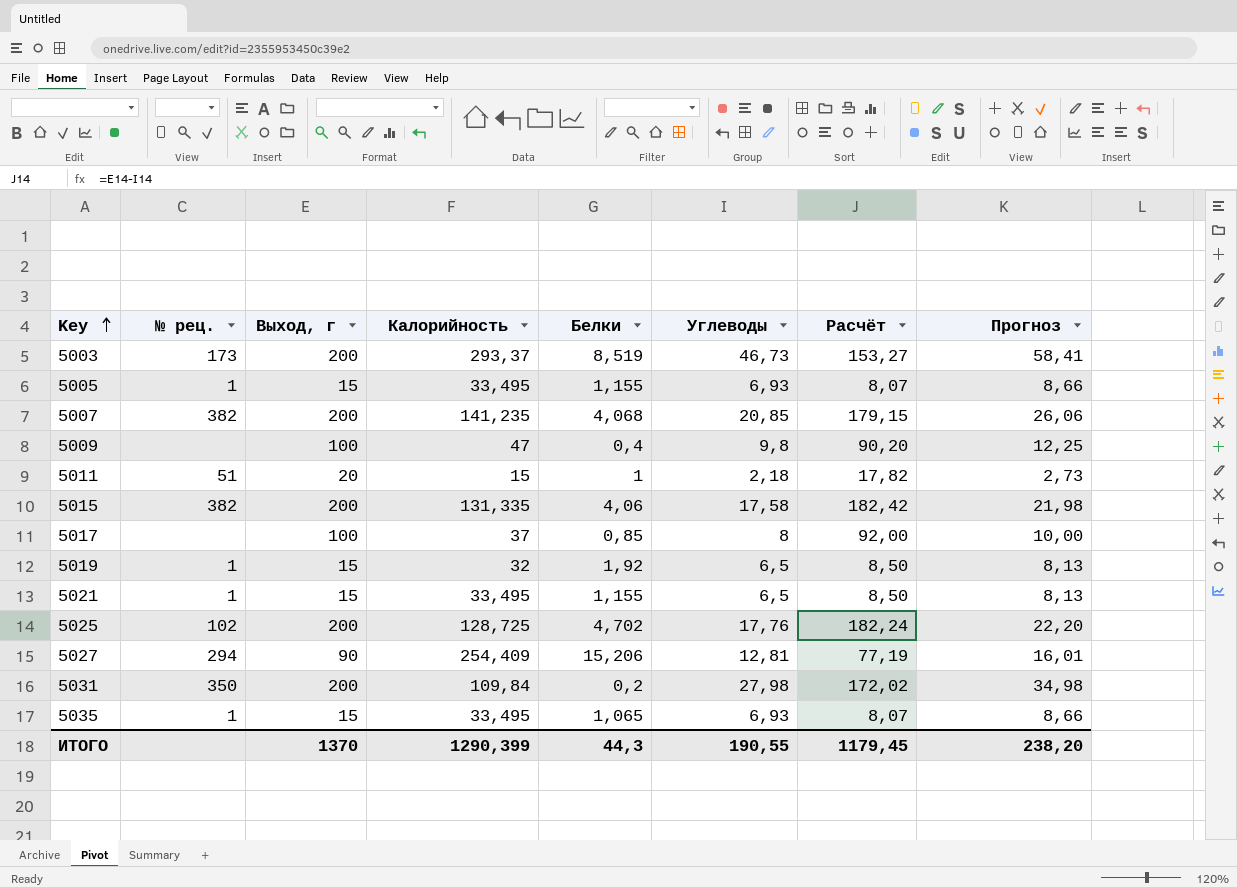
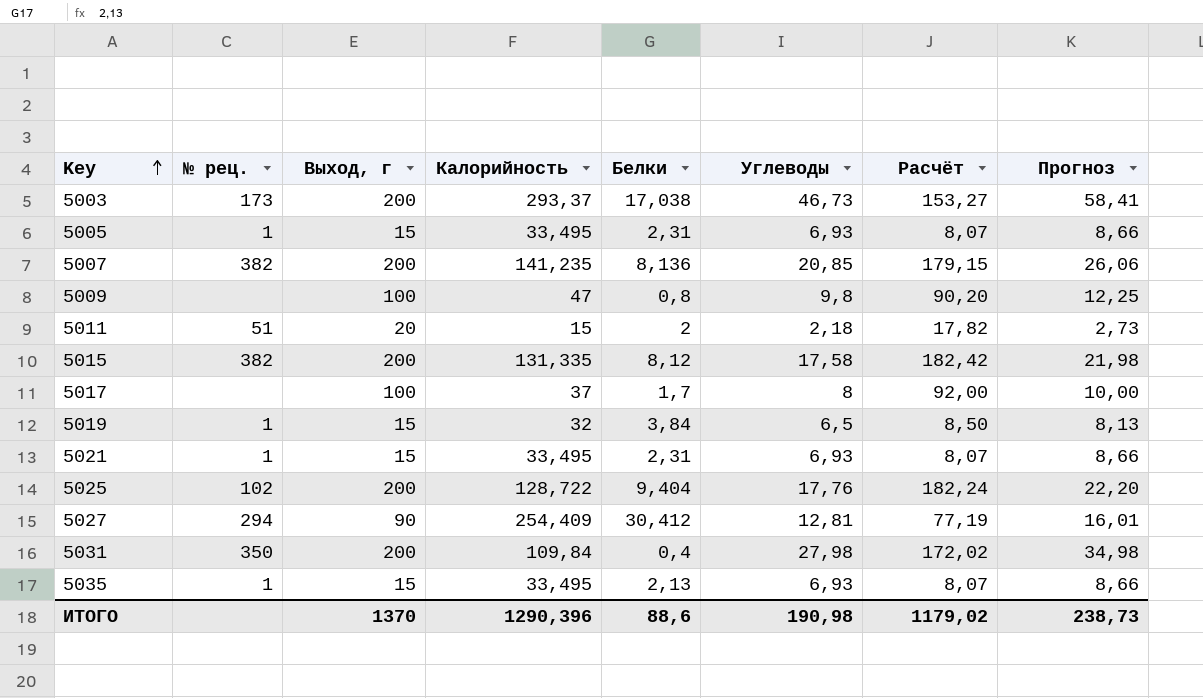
5003 | Белки: 8,519 -> 17,038
5005 | Белки: 1,155 -> 2,31
5007 | Белки: 4,068 -> 8,136
5009 | Белки: 0,4 -> 0,8
5011 | Белки: 1 -> 2
5015 | Белки: 4,06 -> 8,12
5017 | Белки: 0,85 -> 1,7
5019 | Белки: 1,92 -> 3,84
5021 | Белки: 1,155 -> 2,31
5021 | Углеводы: 6,5 -> 6,93
5021 | Расчёт: 8,50 -> 8,07
5021 | Прогноз: 8,13 -> 8,66
5025 | Калорийность: 128,725 -> 128,722
5025 | Белки: 4,702 -> 9,404
5027 | Белки: 15,206 -> 30,412
5031 | Белки: 0,2 -> 0,4
5035 | Белки: 1,065 -> 2,13
ИТОГО | Калорийность: 1290,399 -> 1290,396
ИТОГО | Белки: 44,3 -> 88,6
ИТОГО | Углеводы: 190,55 -> 190,98
ИТОГО | Расчёт: 1179,45 -> 1179,02
ИТОГО | Прогноз: 238,20 -> 238,73

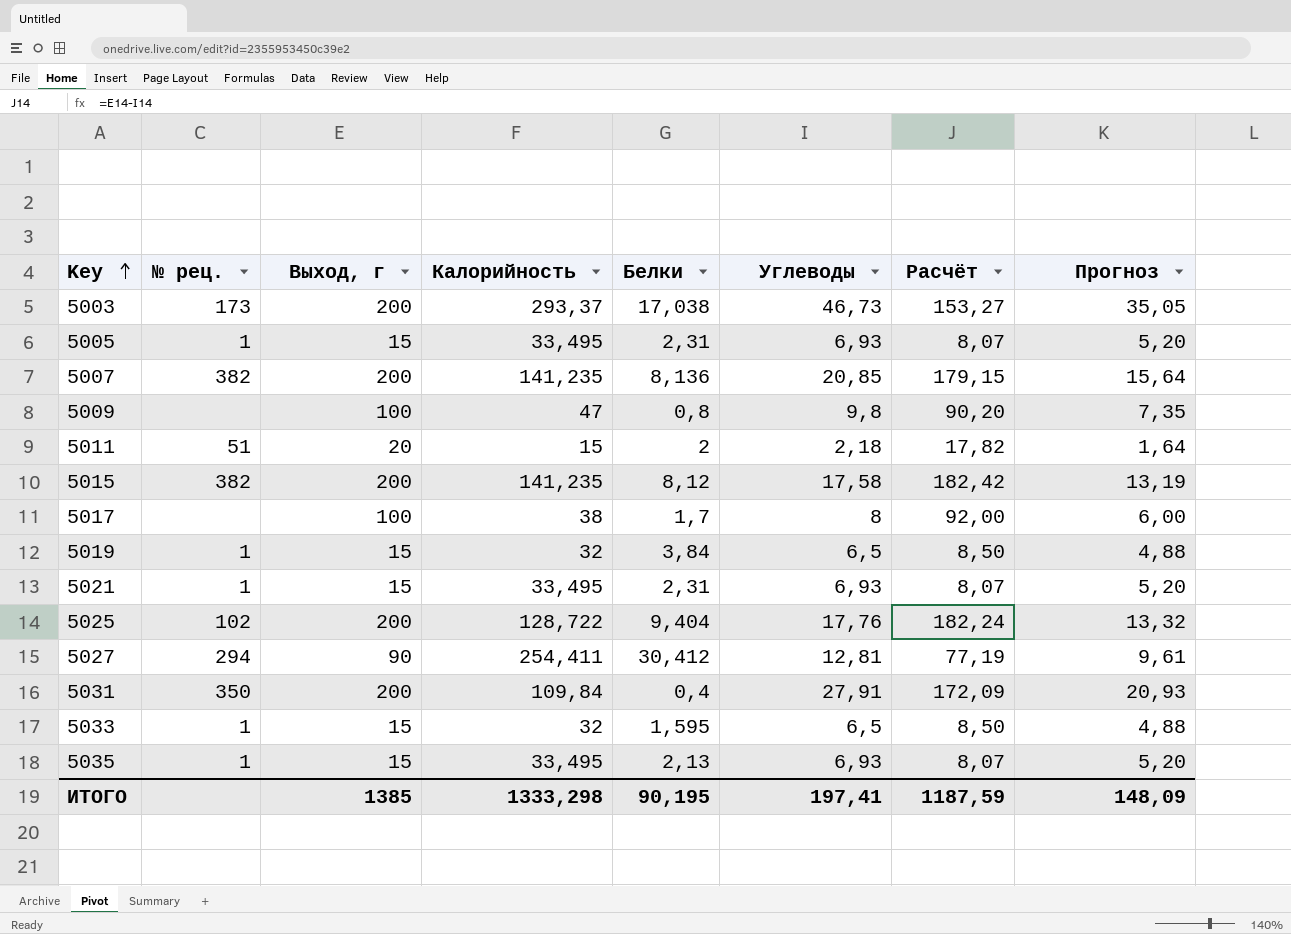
column Прогноз | formula: [Углеводы] * 1,25 -> [Углеводы] * 0,75
5015 | Калорийность: 131,335 -> 141,235
5017 | Калорийность: 37 -> 38
5027 | Калорийность: 254,409 -> 254,411
5031 | Углеводы: 27,98 -> 27,91
5031 | Расчёт: 172,02 -> 172,09
row 5033: none -> 1 | 15 | 32 | 1,595 | 6,5 | 8,50 | 4,88
ИТОГО | Выход, г: 1370 -> 1385
ИТОГО | Калорийность: 1290,396 -> 1333,298
ИТОГО | Белки: 88,6 -> 90,195
ИТОГО | Углеводы: 190,98 -> 197,41
ИТОГО | Расчёт: 1179,02 -> 1187,59
ИТОГО | Прогноз: 238,73 -> 148,09

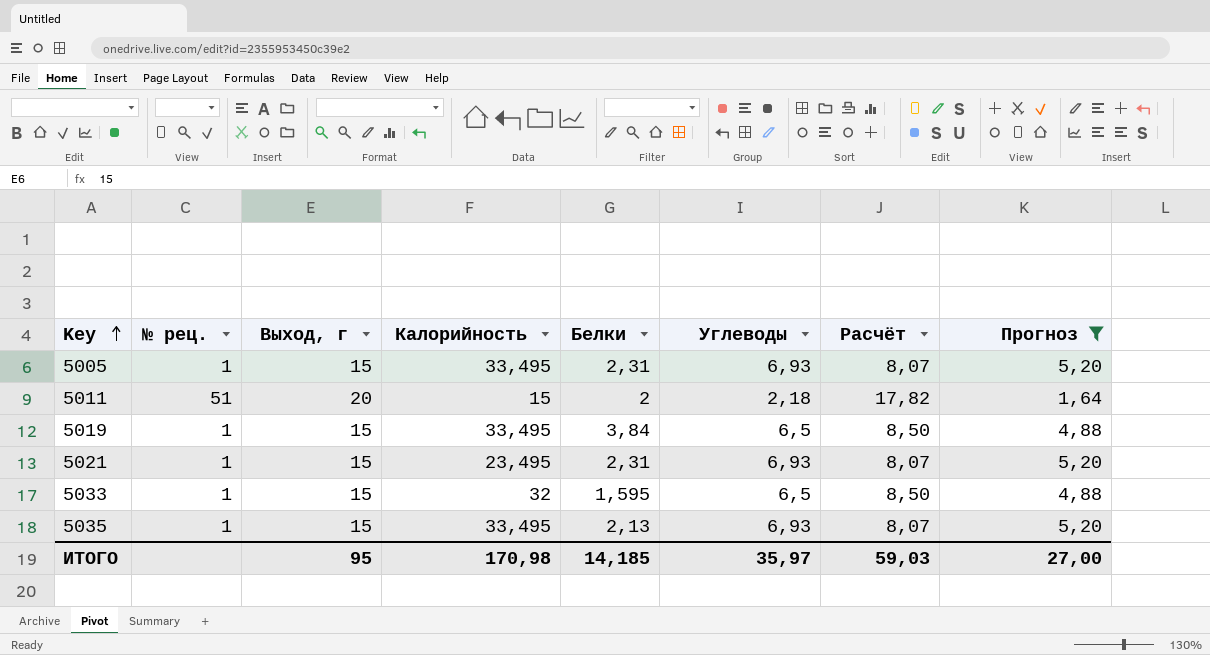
filter: none -> Прогноз <= 5,20
5019 | Калорийность: 32 -> 33,495
5021 | Калорийность: 33,495 -> 23,495
ИТОГО | Выход, г: 1385 -> 95
ИТОГО | Калорийность: 1333,298 -> 170,98
ИТОГО | Белки: 90,195 -> 14,185
ИТОГО | Углеводы: 197,41 -> 35,97
ИТОГО | Расчёт: 1187,59 -> 59,03
ИТОГО | Прогноз: 148,09 -> 27,00

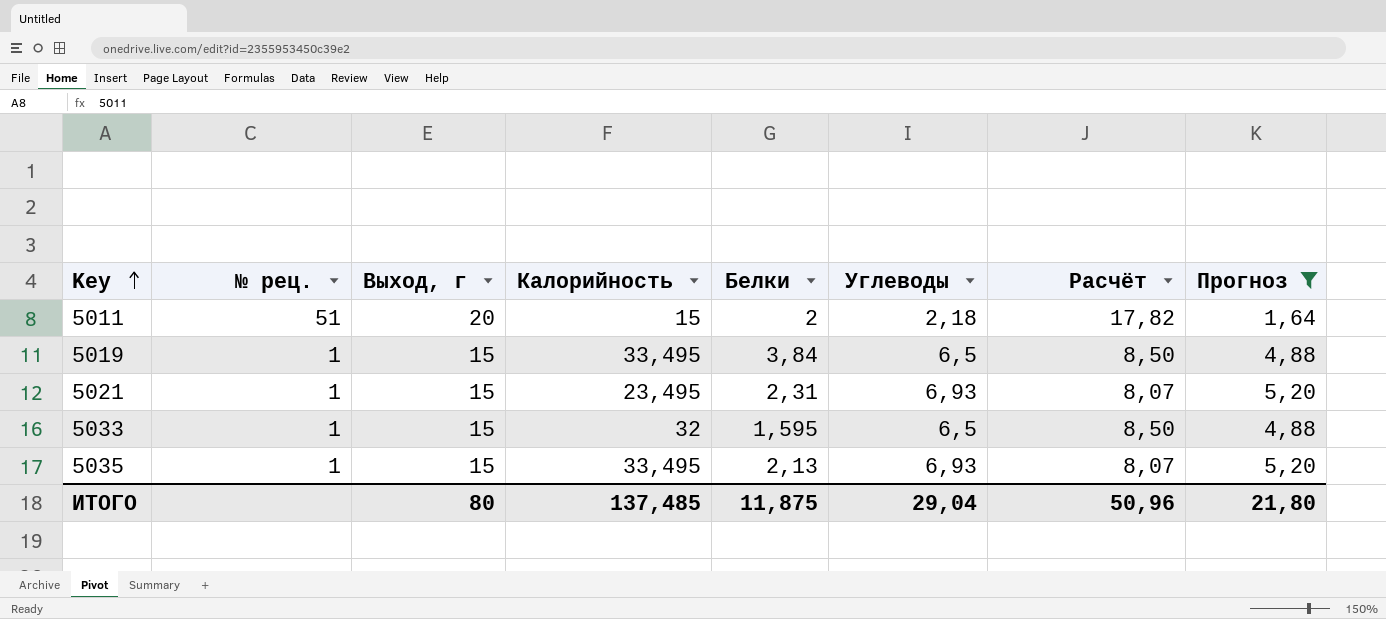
row 5005: 1 | 15 | 33,495 | 2,31 | 6,93 | 8,07 | 5,20 -> none
ИТОГО | Выход, г: 95 -> 80
ИТОГО | Калорийность: 170,98 -> 137,485
ИТОГО | Белки: 14,185 -> 11,875
ИТОГО | Углеводы: 35,97 -> 29,04
ИТОГО | Расчёт: 59,03 -> 50,96
ИТОГО | Прогноз: 27,00 -> 21,80

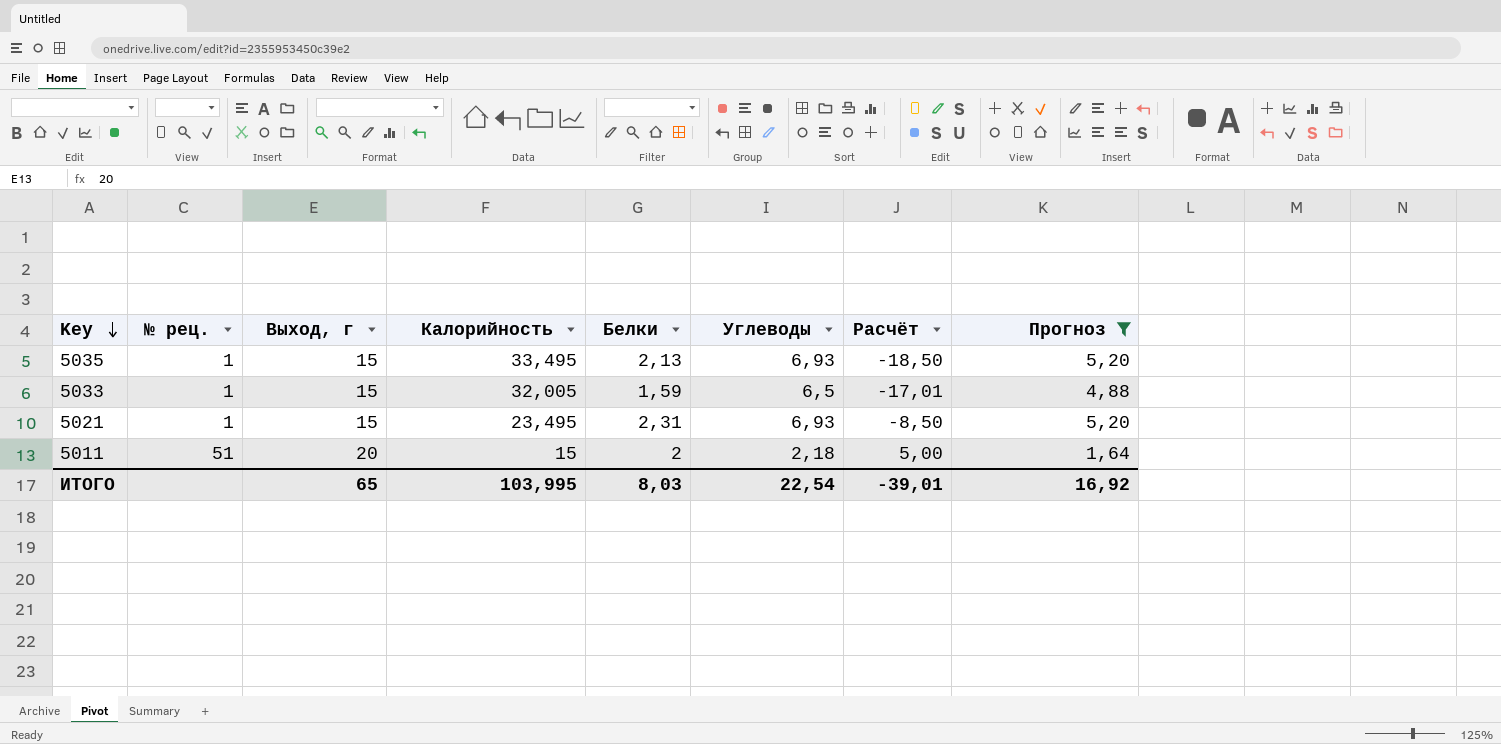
row order: Key ascending -> Key descending
column Расчёт | formula: [Выход, г] - [Углеводы] -> [Выход, г] - [Калорийность]
row 5019: 1 | 15 | 33,495 | 3,84 | 6,5 | 8,50 | 4,88 -> none
5033 | Калорийность: 32 -> 32,005
5033 | Белки: 1,595 -> 1,59
ИТОГО | Выход, г: 80 -> 65
ИТОГО | Калорийность: 137,485 -> 103,995
ИТОГО | Белки: 11,875 -> 8,03
ИТОГО | Углеводы: 29,04 -> 22,54
ИТОГО | Расчёт: 50,96 -> -39,01
ИТОГО | Прогноз: 21,80 -> 16,92

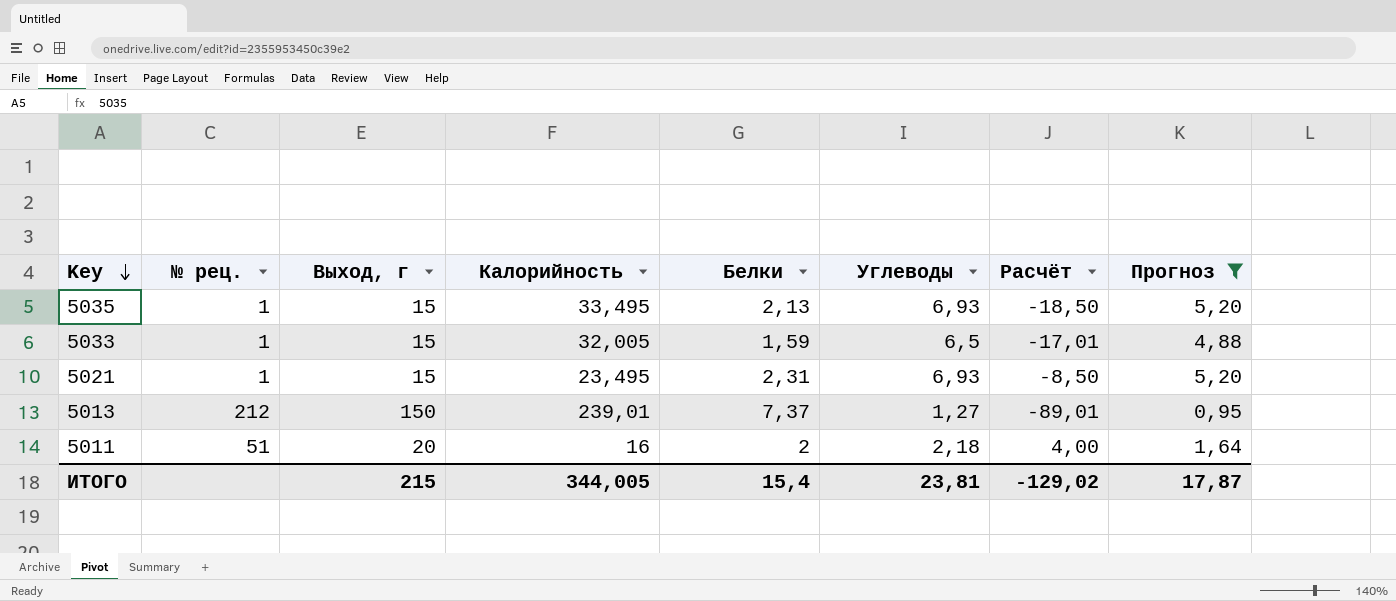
row 5013: none -> 212 | 150 | 239,01 | 7,37 | 1,27 | -89,01 | 0,95
5011 | Калорийность: 15 -> 16
5011 | Расчёт: 5,00 -> 4,00
ИТОГО | Выход, г: 65 -> 215
ИТОГО | Калорийность: 103,995 -> 344,005
ИТОГО | Белки: 8,03 -> 15,4
ИТОГО | Углеводы: 22,54 -> 23,81
ИТОГО | Расчёт: -39,01 -> -129,02
ИТОГО | Прогноз: 16,92 -> 17,87

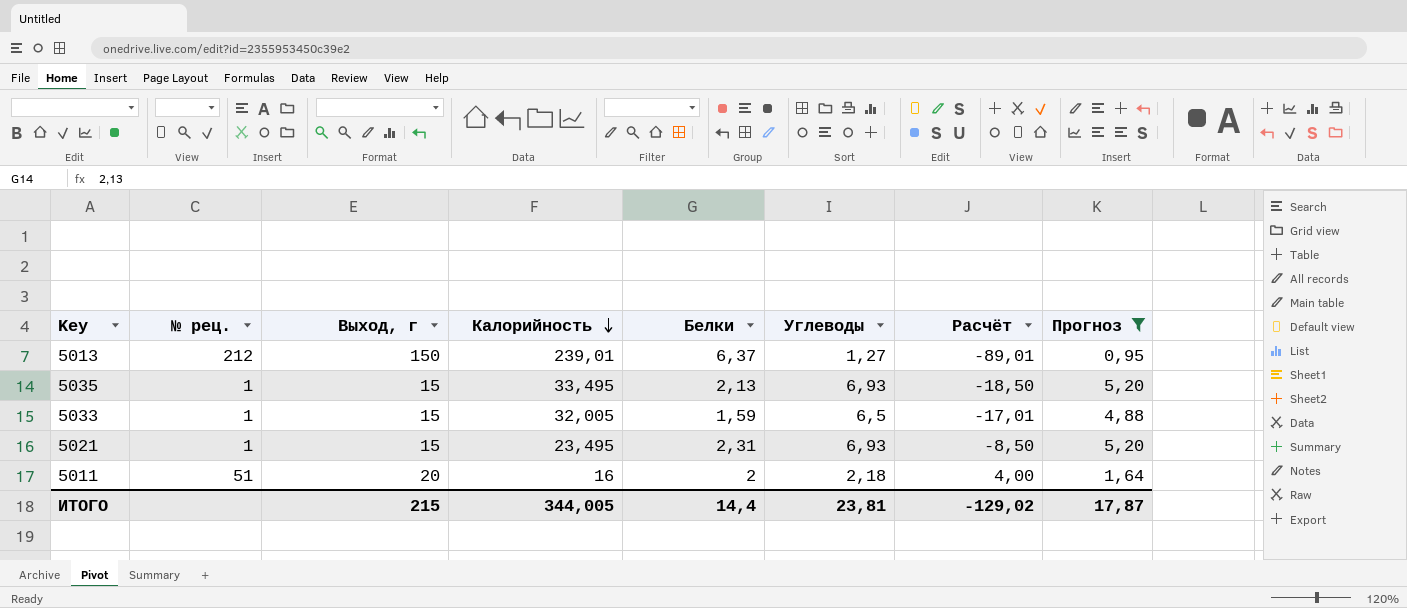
row order: Key descending -> Калорийность descending
5013 | Белки: 7,37 -> 6,37
ИТОГО | Белки: 15,4 -> 14,4

